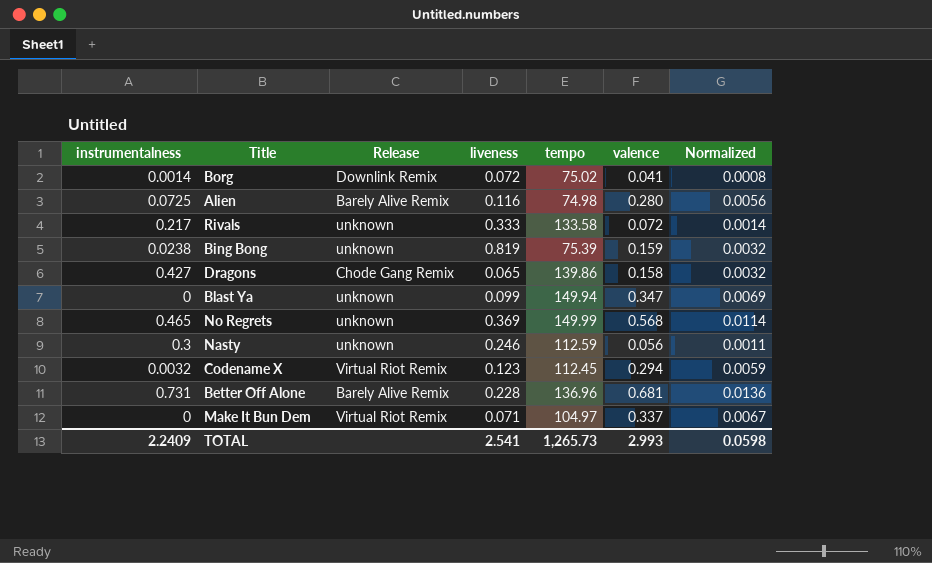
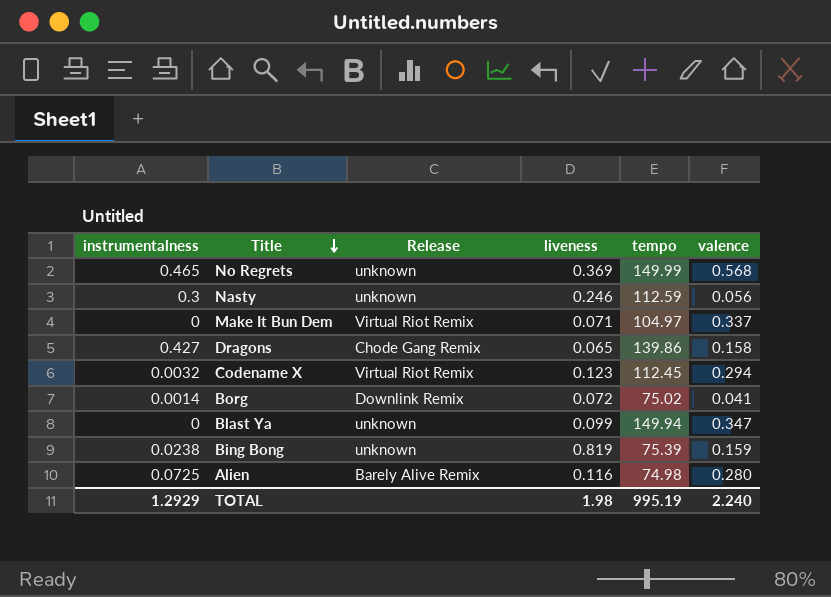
row order: none -> Title descending
column Normalized | formula: [valence] * 0.02 -> none
row Rivals: 0.217 | unknown | 0.333 | 133.58 | 0.072 | 0.0014 -> none
row Better Off Alone: 0.731 | Barely Alive Remix | 0.228 | 136.96 | 0.681 | 0.0136 -> none
TOTAL | instrumentalness: 2.2409 -> 1.2929
TOTAL | liveness: 2.541 -> 1.98
TOTAL | tempo: 1,265.73 -> 995.19
TOTAL | valence: 2.993 -> 2.240

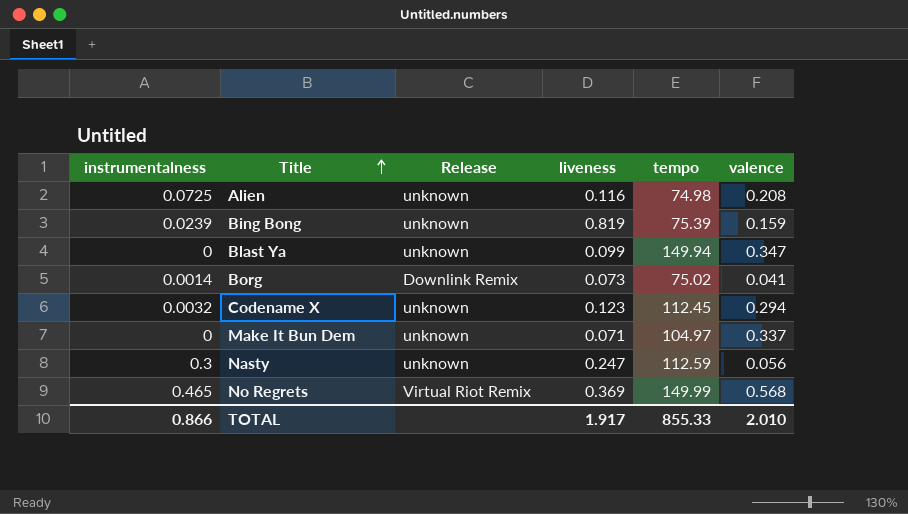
row order: Title descending -> Title ascending
row Dragons: 0.427 | Chode Gang Remix | 0.065 | 139.86 | 0.158 -> none
Alien | Release: Barely Alive Remix -> unknown
Alien | valence: 0.280 -> 0.208
Bing Bong | instrumentalness: 0.0238 -> 0.0239
Borg | liveness: 0.072 -> 0.073
Codename X | Release: Virtual Riot Remix -> unknown
Make It Bun Dem | Release: Virtual Riot Remix -> unknown
Nasty | liveness: 0.246 -> 0.247
No Regrets | Release: unknown -> Virtual Riot Remix
TOTAL | instrumentalness: 1.2929 -> 0.866
TOTAL | liveness: 1.98 -> 1.917
TOTAL | tempo: 995.19 -> 855.33
TOTAL | valence: 2.240 -> 2.010

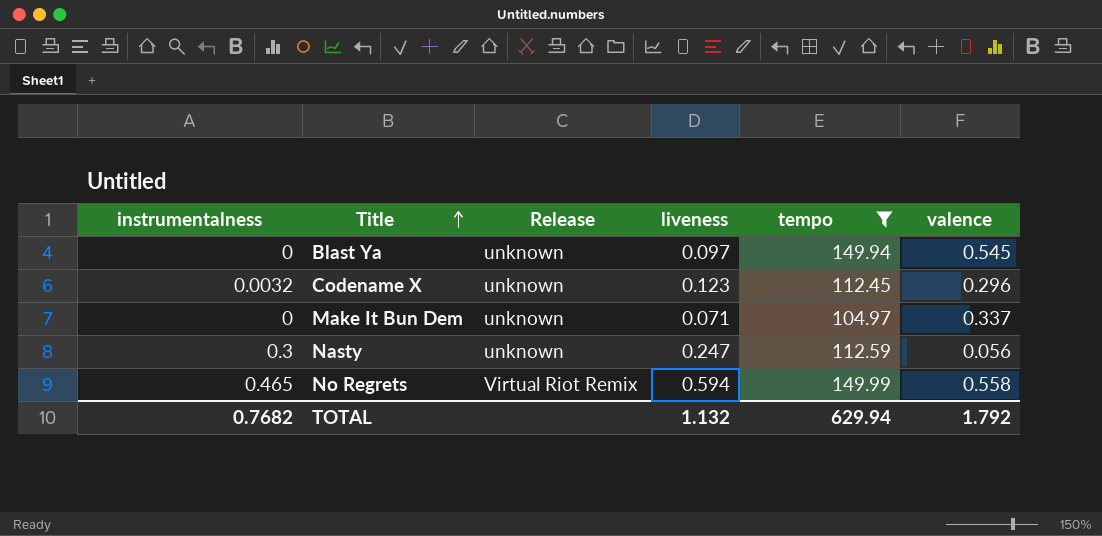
filter: none -> tempo >= 104.97
Blast Ya | liveness: 0.099 -> 0.097
Blast Ya | valence: 0.347 -> 0.545
Codename X | valence: 0.294 -> 0.296
No Regrets | liveness: 0.369 -> 0.594
No Regrets | valence: 0.568 -> 0.558
TOTAL | instrumentalness: 0.866 -> 0.7682
TOTAL | liveness: 1.917 -> 1.132
TOTAL | tempo: 855.33 -> 629.94
TOTAL | valence: 2.010 -> 1.792

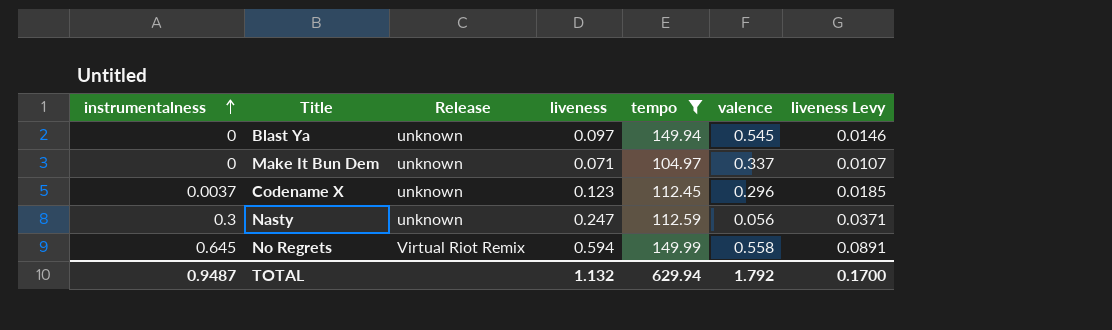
row order: Title ascending -> instrumentalness ascending
column liveness Levy | formula: none -> [liveness] * 0.15
Codename X | instrumentalness: 0.0032 -> 0.0037
No Regrets | instrumentalness: 0.465 -> 0.645
TOTAL | instrumentalness: 0.7682 -> 0.9487

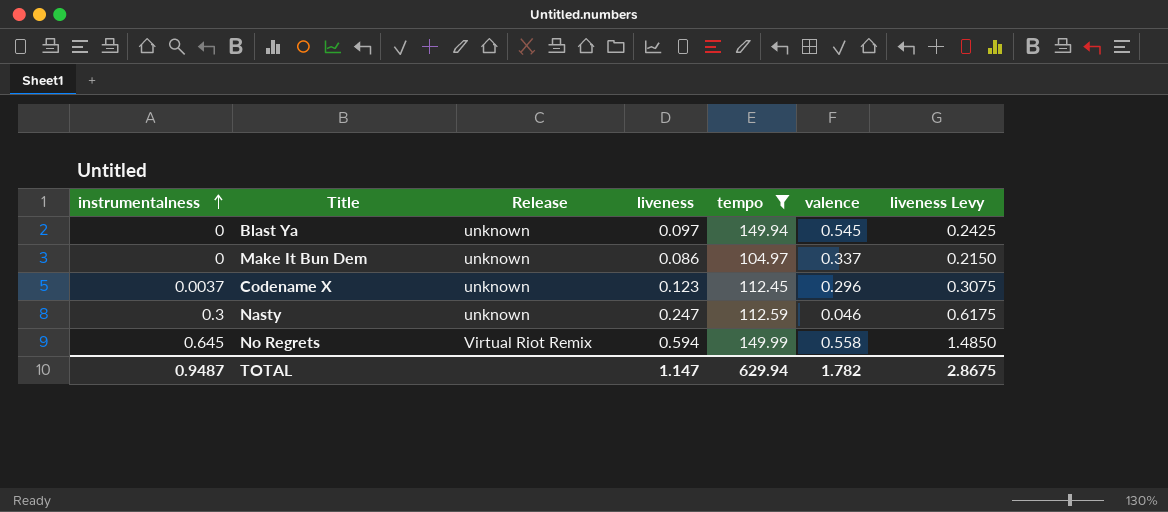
column liveness Levy | formula: [liveness] * 0.15 -> [liveness] * 2.5
Make It Bun Dem | liveness: 0.071 -> 0.086
Nasty | valence: 0.056 -> 0.046
TOTAL | liveness: 1.132 -> 1.147
TOTAL | valence: 1.792 -> 1.782
TOTAL | liveness Levy: 0.1700 -> 2.8675

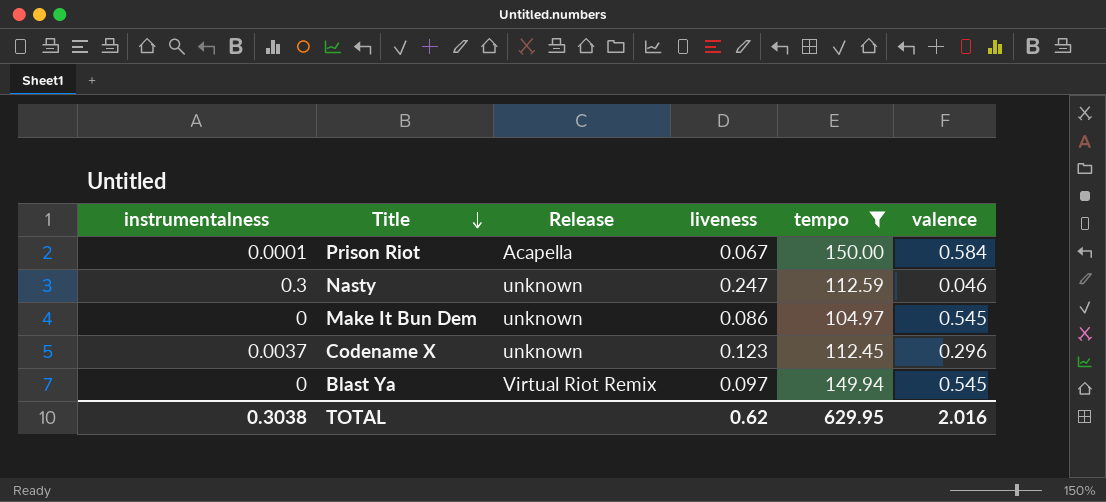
row order: instrumentalness ascending -> Title descending
column liveness Levy | formula: [liveness] * 2.5 -> none
row No Regrets: 0.645 | Virtual Riot Remix | 0.594 | 149.99 | 0.558 | 1.4850 -> none
row Prison Riot: none -> 0.0001 | Acapella | 0.067 | 150.00 | 0.584
Make It Bun Dem | valence: 0.337 -> 0.545
Blast Ya | Release: unknown -> Virtual Riot Remix
TOTAL | instrumentalness: 0.9487 -> 0.3038
TOTAL | liveness: 1.147 -> 0.62
TOTAL | tempo: 629.94 -> 629.95
TOTAL | valence: 1.782 -> 2.016

